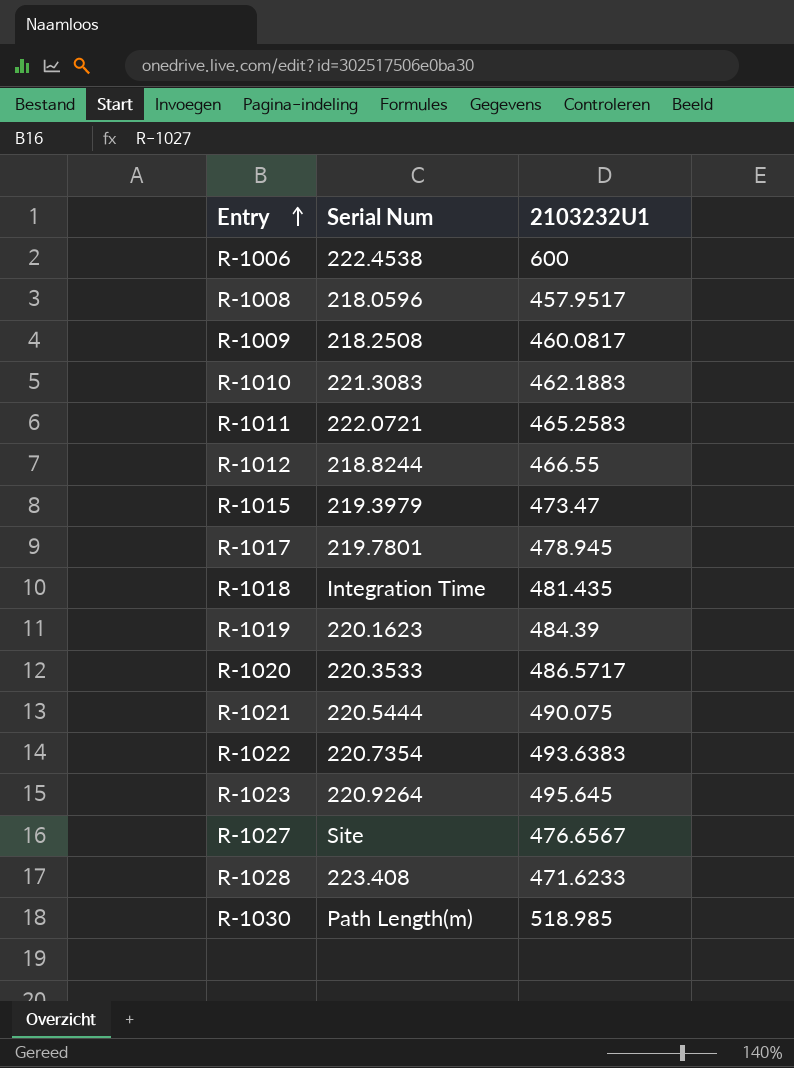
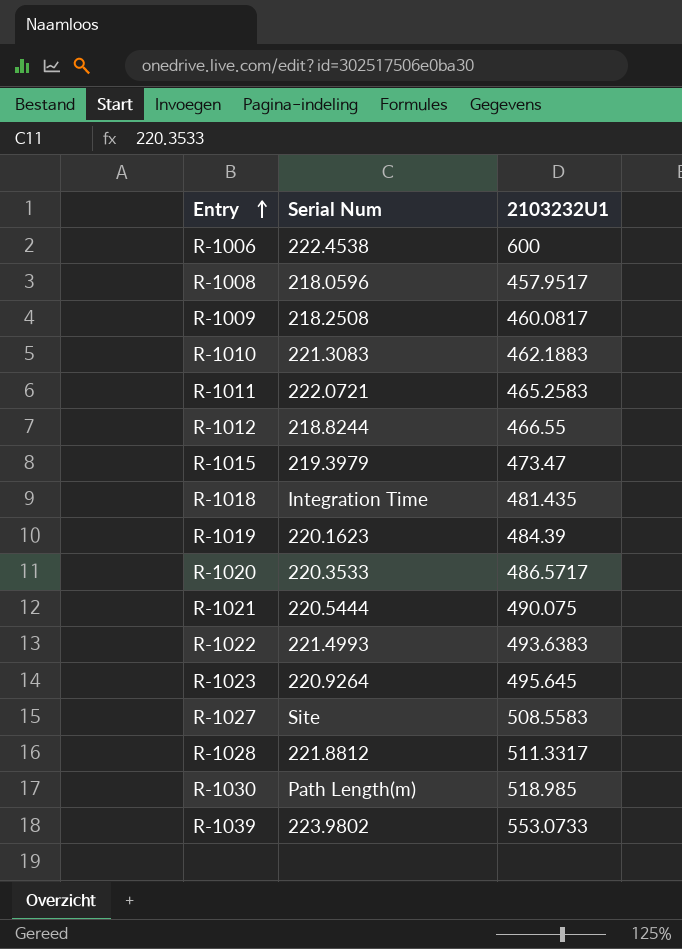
row R-1017: 219.7801 | 478.945 -> none
R-1022 | Serial Num: 220.7354 -> 221.4993
R-1027 | 2103232U1: 476.6567 -> 508.5583
R-1028 | Serial Num: 223.408 -> 221.8812
R-1028 | 2103232U1: 471.6233 -> 511.3317
row R-1039: none -> 223.9802 | 553.0733

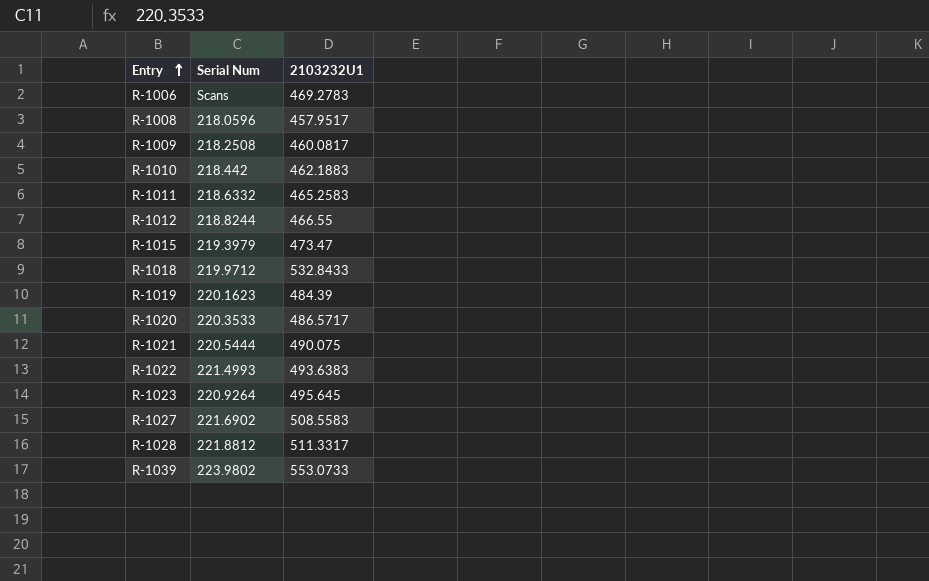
row R-1030: Path Length(m) | 518.985 -> none
R-1006 | Serial Num: 222.4538 -> Scans
R-1006 | 2103232U1: 600 -> 469.2783
R-1010 | Serial Num: 221.3083 -> 218.442
R-1011 | Serial Num: 222.0721 -> 218.6332
R-1018 | Serial Num: Integration Time -> 219.9712
R-1018 | 2103232U1: 481.435 -> 532.8433
R-1027 | Serial Num: Site -> 221.6902

